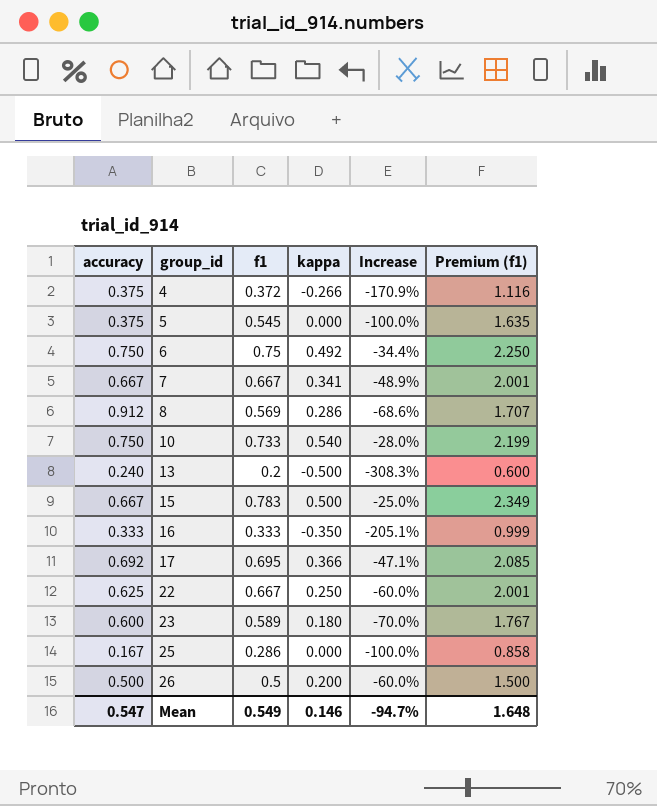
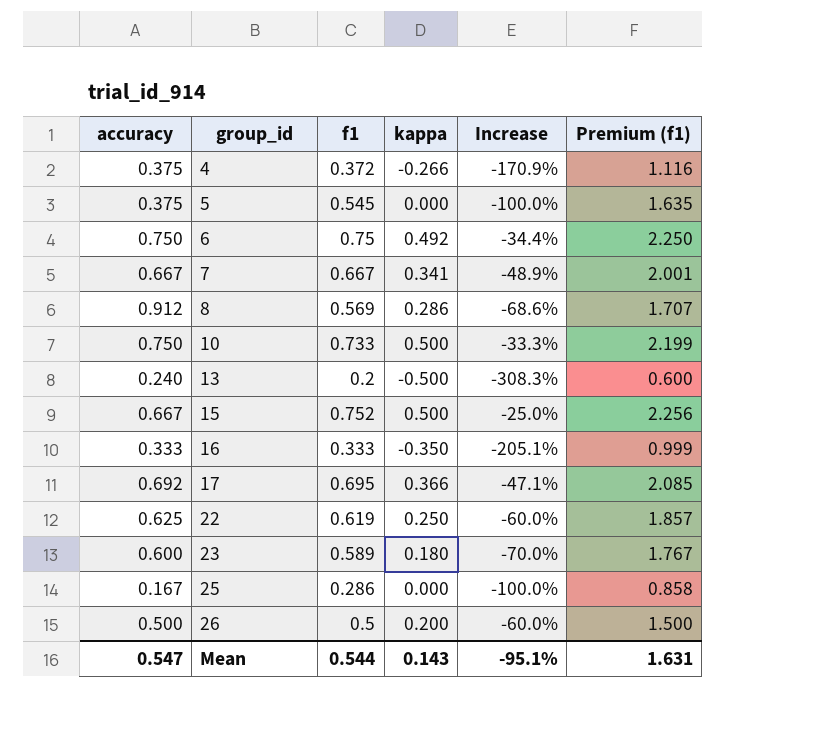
10 | kappa: 0.540 -> 0.500
10 | Increase: -28.0% -> -33.3%
15 | f1: 0.783 -> 0.752
15 | Premium (f1): 2.349 -> 2.256
22 | f1: 0.667 -> 0.619
22 | Premium (f1): 2.001 -> 1.857
Mean | f1: 0.549 -> 0.544
Mean | kappa: 0.146 -> 0.143
Mean | Increase: -94.7% -> -95.1%
Mean | Premium (f1): 1.648 -> 1.631

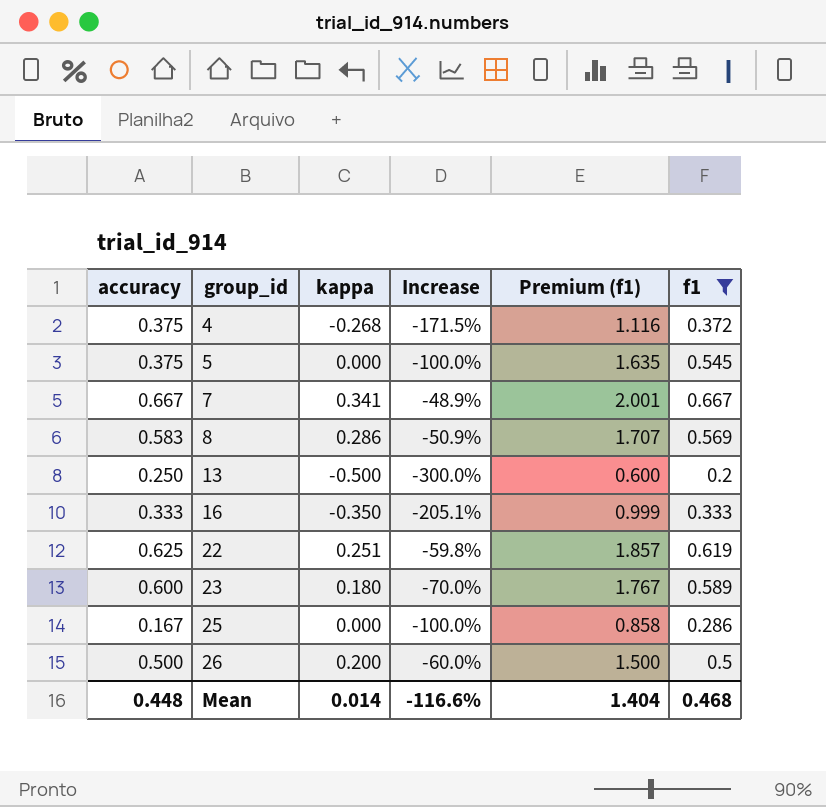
filter: none -> f1 <= 0.667
column f1 | position: 3 -> 6
4 | kappa: -0.266 -> -0.268
4 | Increase: -170.9% -> -171.5%
8 | accuracy: 0.912 -> 0.583
8 | Increase: -68.6% -> -50.9%
13 | accuracy: 0.240 -> 0.250
13 | Increase: -308.3% -> -300.0%
22 | kappa: 0.250 -> 0.251
22 | Increase: -60.0% -> -59.8%
Mean | accuracy: 0.547 -> 0.448
Mean | kappa: 0.143 -> 0.014
Mean | Increase: -95.1% -> -116.6%
Mean | Premium (f1): 1.631 -> 1.404
Mean | f1: 0.544 -> 0.468

